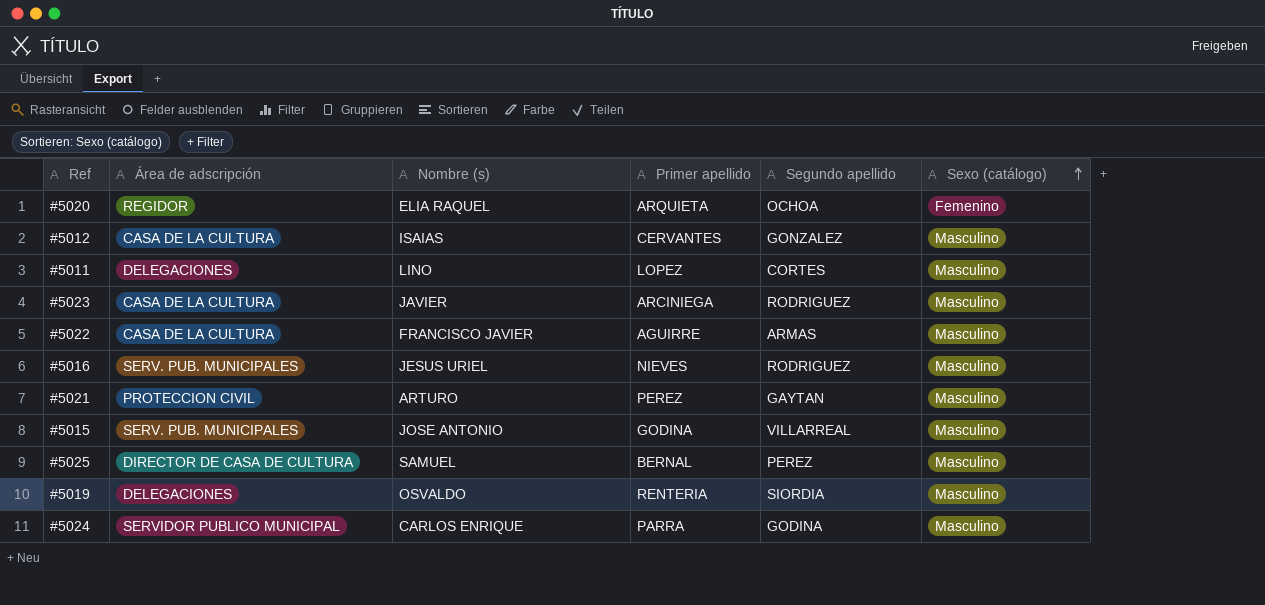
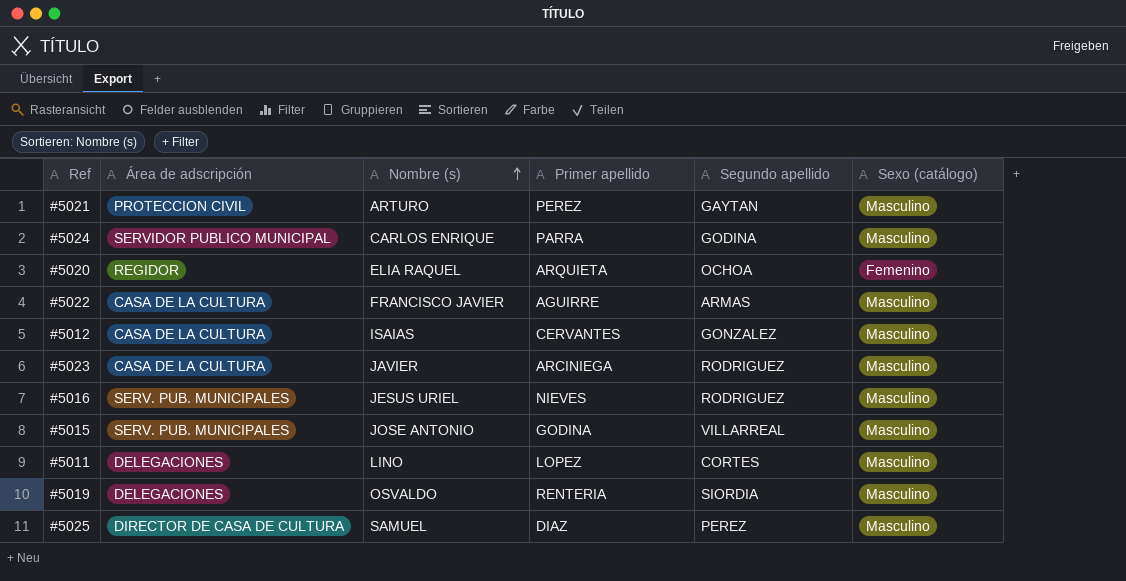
row order: Sexo (catálogo) ascending -> Nombre (s) ascending
#5025 | Primer apellido: BERNAL -> DIAZ

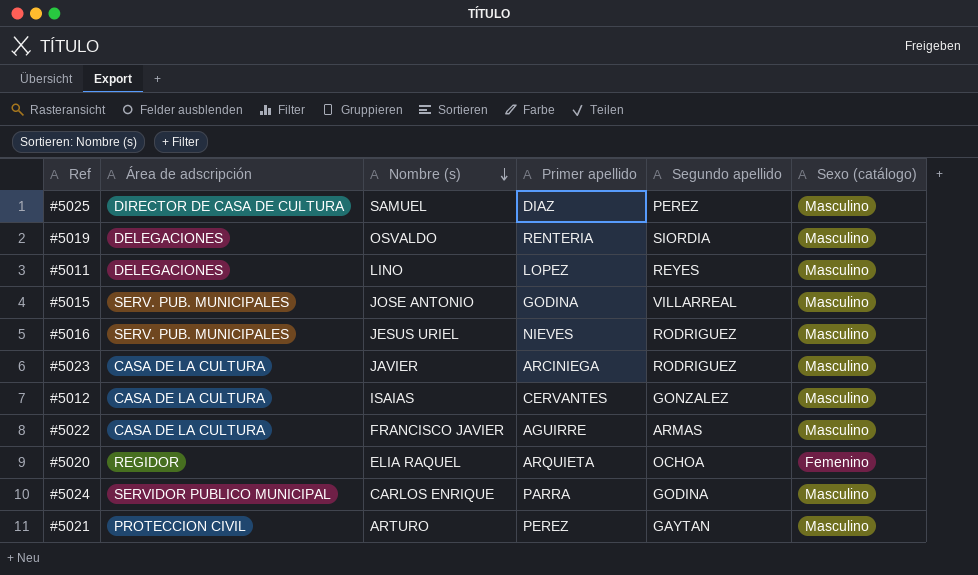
row order: Nombre (s) ascending -> Nombre (s) descending
#5011 | Segundo apellido: CORTES -> REYES

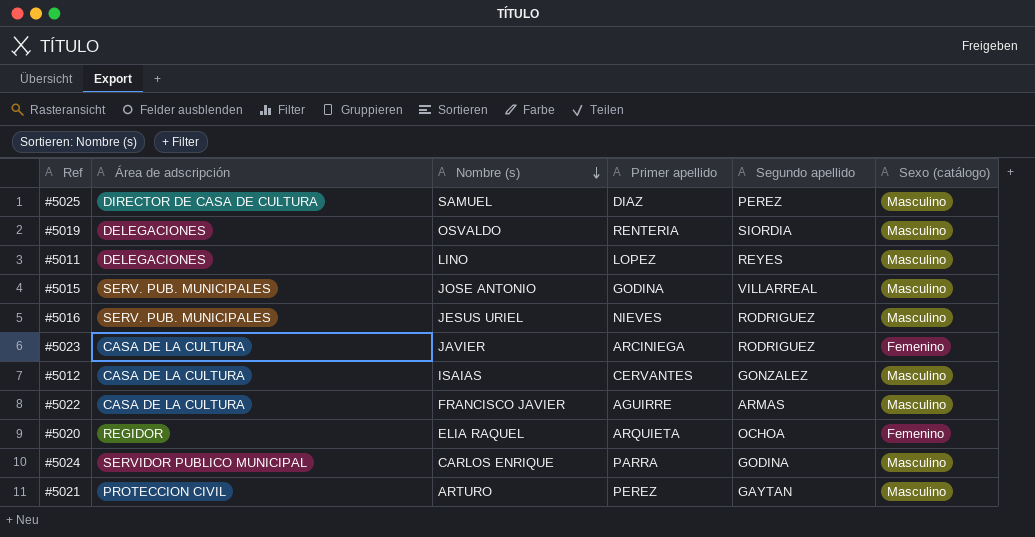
#5023 | Sexo (catálogo): Masculino -> Femenino

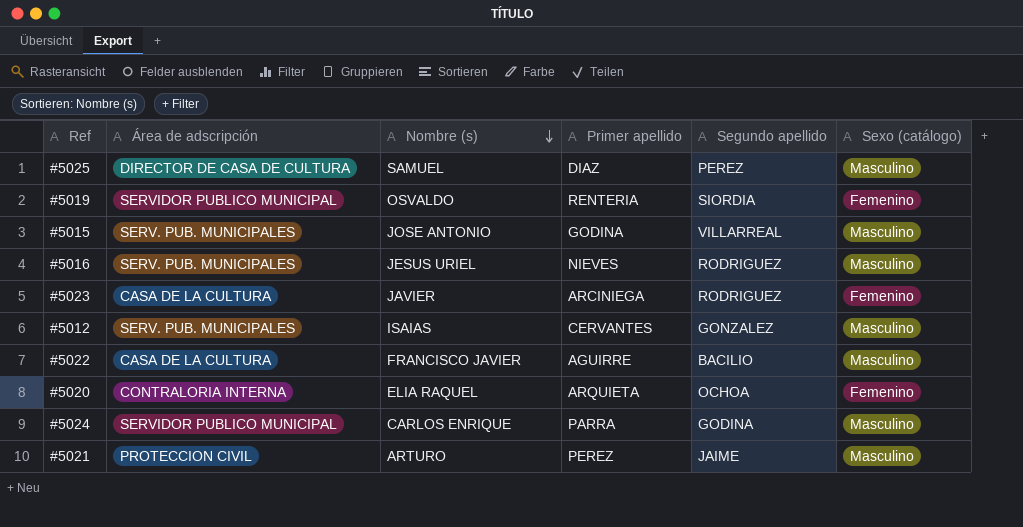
row #5011: DELEGACIONES | LINO | LOPEZ | REYES | Masculino -> none
#5019 | Área de adscripción: DELEGACIONES -> SERVIDOR PUBLICO MUNICIPAL
#5019 | Sexo (catálogo): Masculino -> Femenino
#5012 | Área de adscripción: CASA DE LA CULTURA -> SERV. PUB. MUNICIPALES
#5022 | Segundo apellido: ARMAS -> BACILIO
#5020 | Área de adscripción: REGIDOR -> CONTRALORIA INTERNA
#5021 | Segundo apellido: GAYTAN -> JAIME

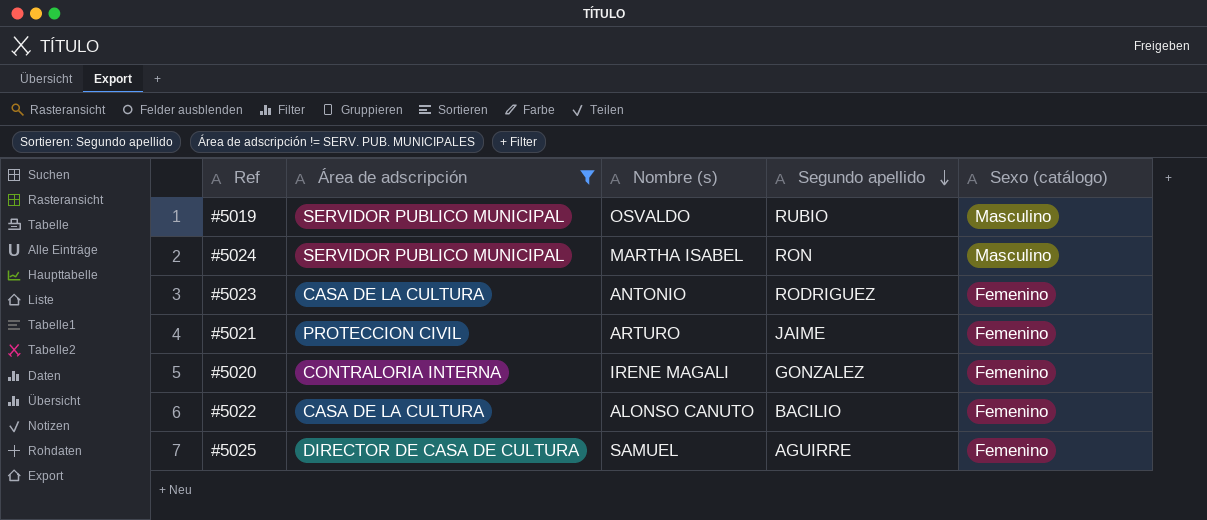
filter: none -> Área de adscripción != SERV. PUB. MUNICIPALES
row order: Nombre (s) descending -> Segundo apellido descending
column Primer apellido | position: 4 -> none
#5019 | Segundo apellido: SIORDIA -> RUBIO
#5019 | Sexo (catálogo): Femenino -> Masculino
#5024 | Nombre (s): CARLOS ENRIQUE -> MARTHA ISABEL
#5024 | Segundo apellido: GODINA -> RON
#5023 | Nombre (s): JAVIER -> ANTONIO
#5021 | Sexo (catálogo): Masculino -> Femenino
#5020 | Nombre (s): ELIA RAQUEL -> IRENE MAGALI
#5020 | Segundo apellido: OCHOA -> GONZALEZ
#5022 | Nombre (s): FRANCISCO JAVIER -> ALONSO CANUTO
#5022 | Sexo (catálogo): Masculino -> Femenino
#5025 | Segundo apellido: PEREZ -> AGUIRRE
#5025 | Sexo (catálogo): Masculino -> Femenino

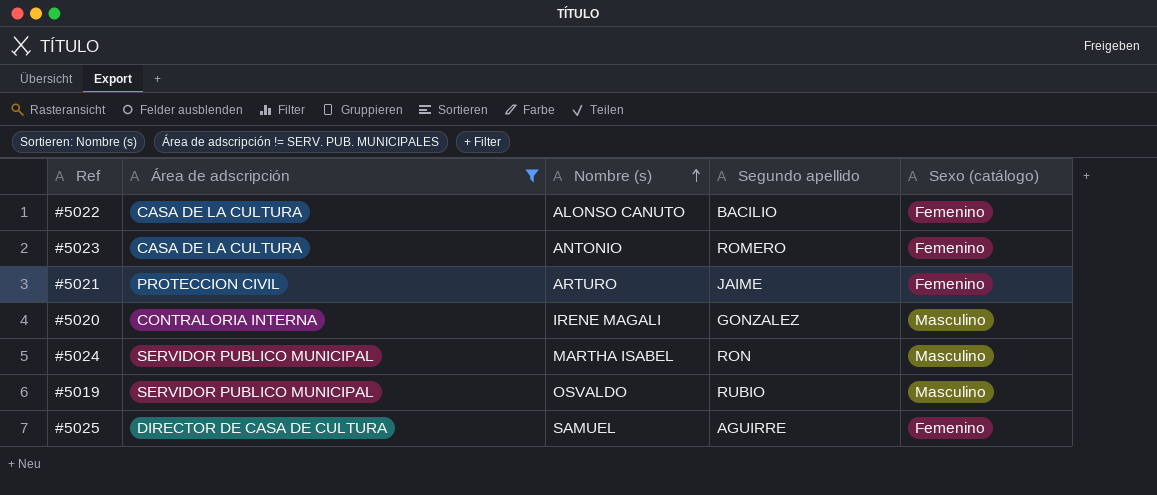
row order: Segundo apellido descending -> Nombre (s) ascending
#5023 | Segundo apellido: RODRIGUEZ -> ROMERO
#5020 | Sexo (catálogo): Femenino -> Masculino

